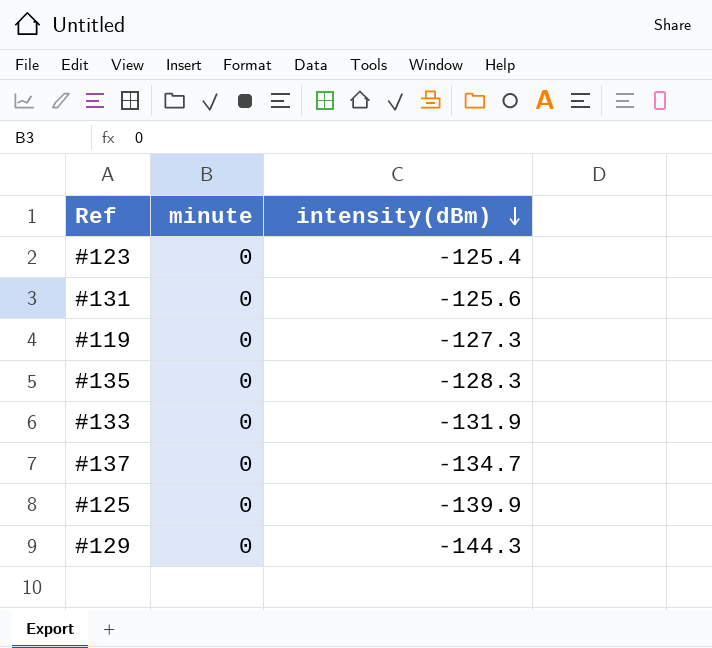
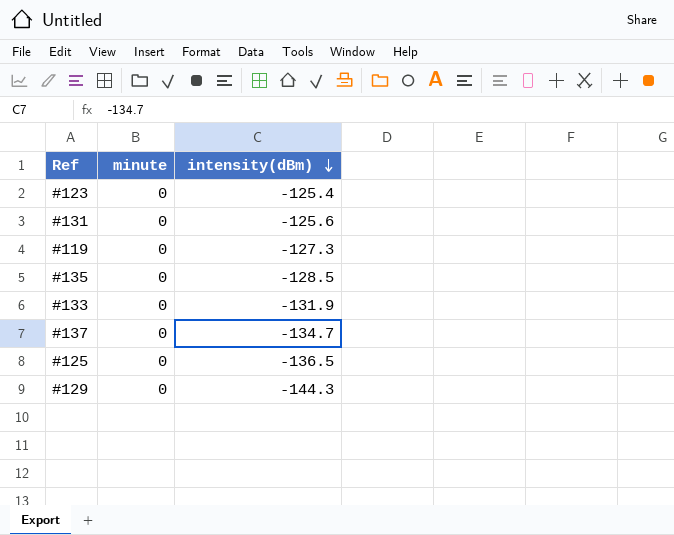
#135 | intensity(dBm): -128.3 -> -128.5
#125 | intensity(dBm): -139.9 -> -136.5

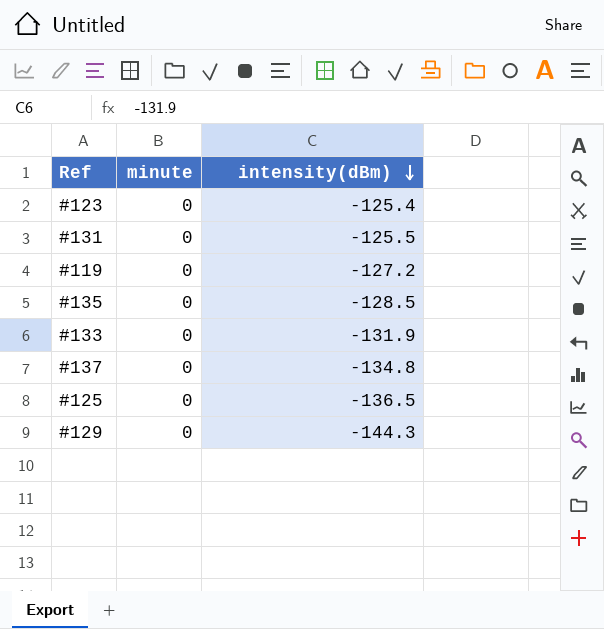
#131 | intensity(dBm): -125.6 -> -125.5
#119 | intensity(dBm): -127.3 -> -127.2
#137 | intensity(dBm): -134.7 -> -134.8

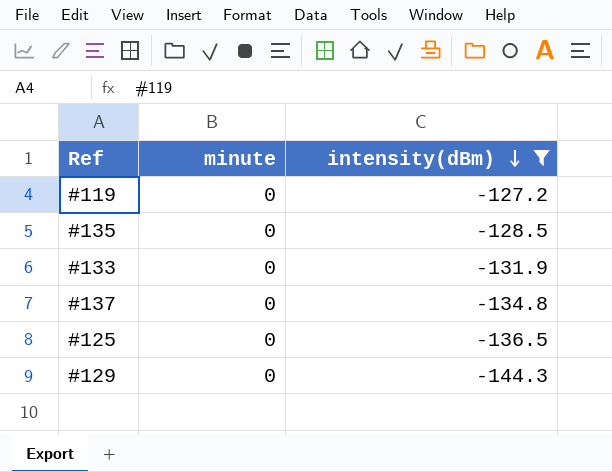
filter: none -> intensity(dBm) <= -127.2

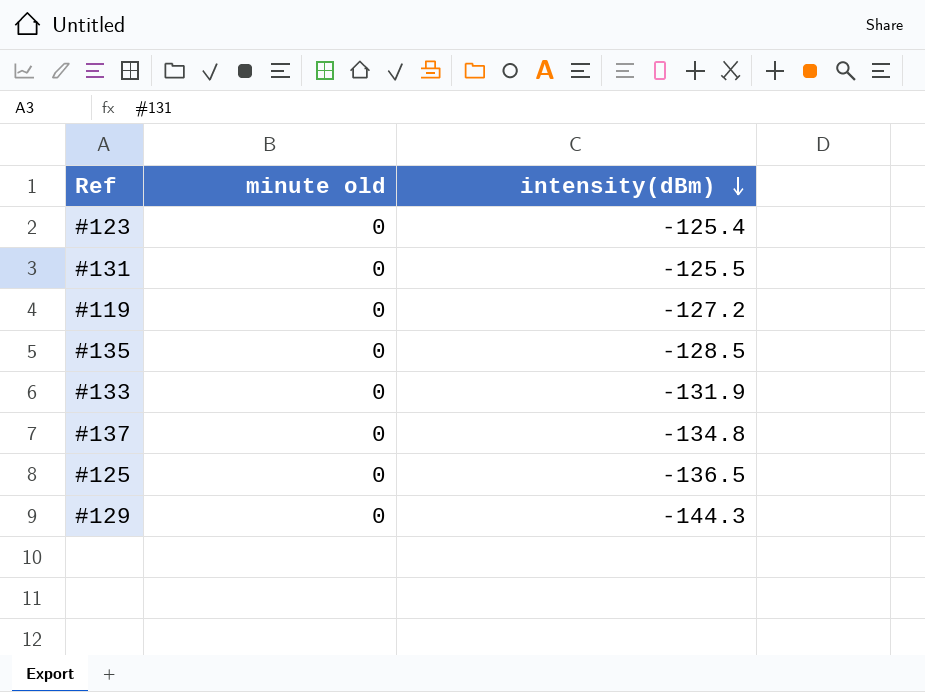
filter: intensity(dBm) <= -127.2 -> none
column name: minute -> minute old

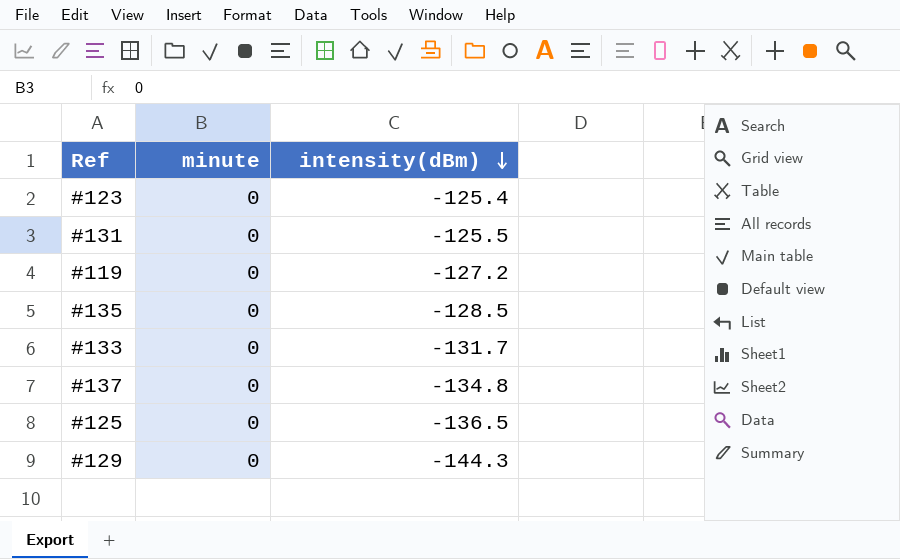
column name: minute old -> minute
#133 | intensity(dBm): -131.9 -> -131.7

